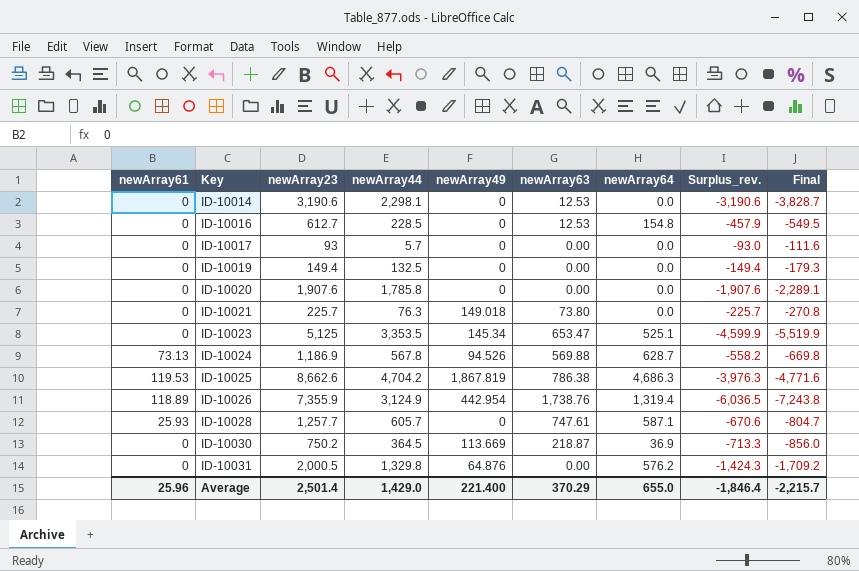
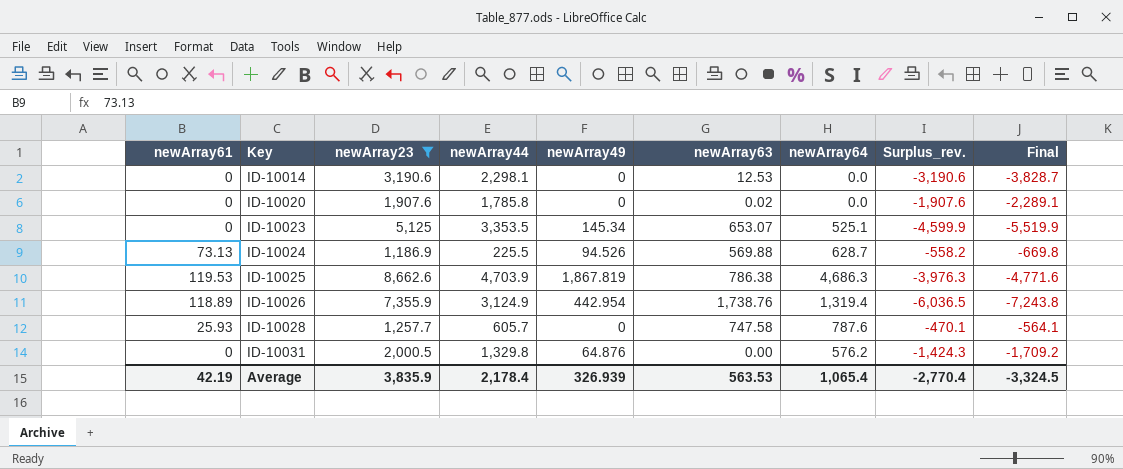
filter: none -> newArray23 >= 1,186.9
ID-10020 | newArray63: 0.00 -> 0.02
ID-10023 | newArray63: 653.47 -> 653.07
ID-10024 | newArray44: 567.8 -> 225.5
ID-10025 | newArray44: 4,704.2 -> 4,703.9
ID-10028 | newArray63: 747.61 -> 747.58
ID-10028 | newArray64: 587.1 -> 787.6
ID-10028 | Surplus_rev.: -670.6 -> -470.1
ID-10028 | Final: -804.7 -> -564.1
Average | newArray61: 25.96 -> 42.19
Average | newArray23: 2,501.4 -> 3,835.9
Average | newArray44: 1,429.0 -> 2,178.4
Average | newArray49: 221.400 -> 326.939
Average | newArray63: 370.29 -> 563.53
Average | newArray64: 655.0 -> 1,065.4
Average | Surplus_rev.: -1,846.4 -> -2,770.4
Average | Final: -2,215.7 -> -3,324.5

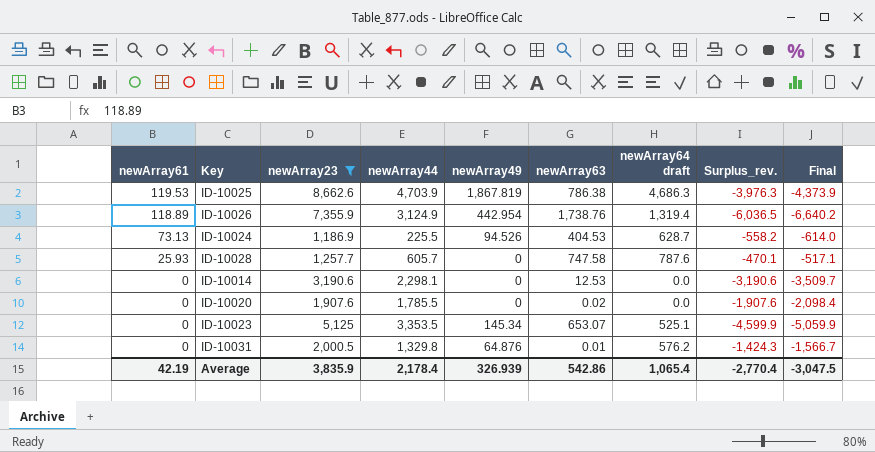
row order: Key ascending -> newArray61 descending
column name: newArray64 -> newArray64 draft
column Final | formula: [Surplus_rev.] * 1.2 -> [Surplus_rev.] * 1.1
ID-10024 | newArray63: 569.88 -> 404.53
ID-10020 | newArray44: 1,785.8 -> 1,785.5
ID-10031 | newArray63: 0.00 -> 0.01
Average | newArray63: 563.53 -> 542.86
Average | Final: -3,324.5 -> -3,047.5

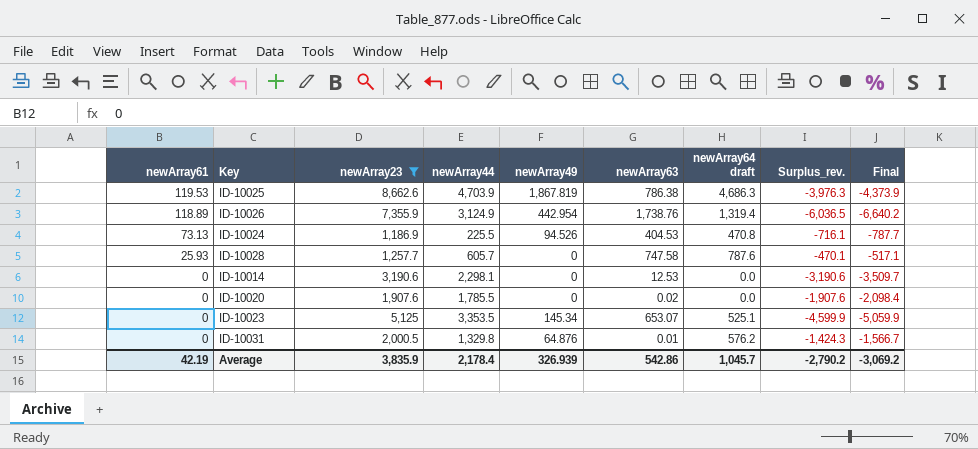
ID-10024 | newArray64 draft: 628.7 -> 470.8
ID-10024 | Surplus_rev.: -558.2 -> -716.1
ID-10024 | Final: -614.0 -> -787.7
Average | newArray64 draft: 1,065.4 -> 1,045.7
Average | Surplus_rev.: -2,770.4 -> -2,790.2
Average | Final: -3,047.5 -> -3,069.2

